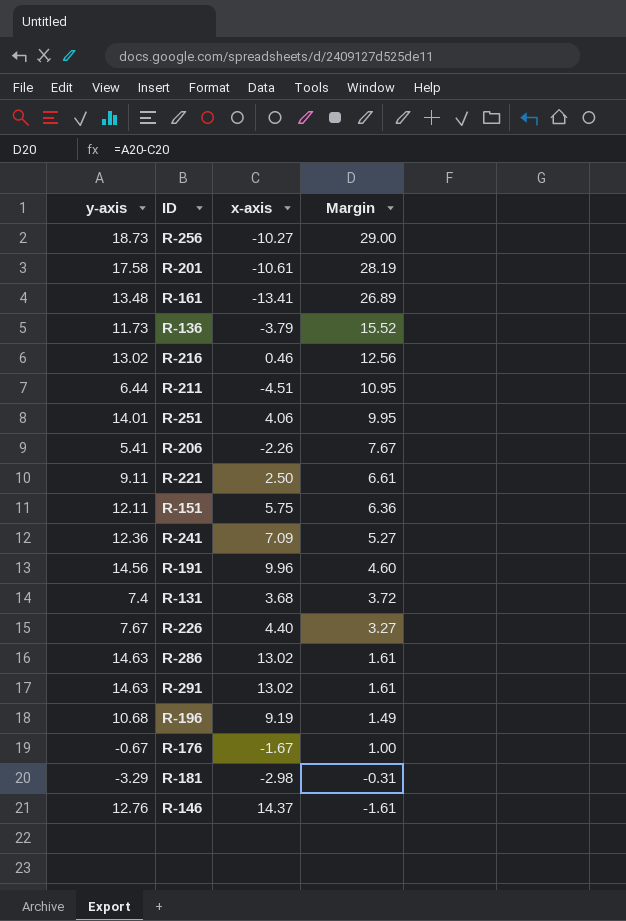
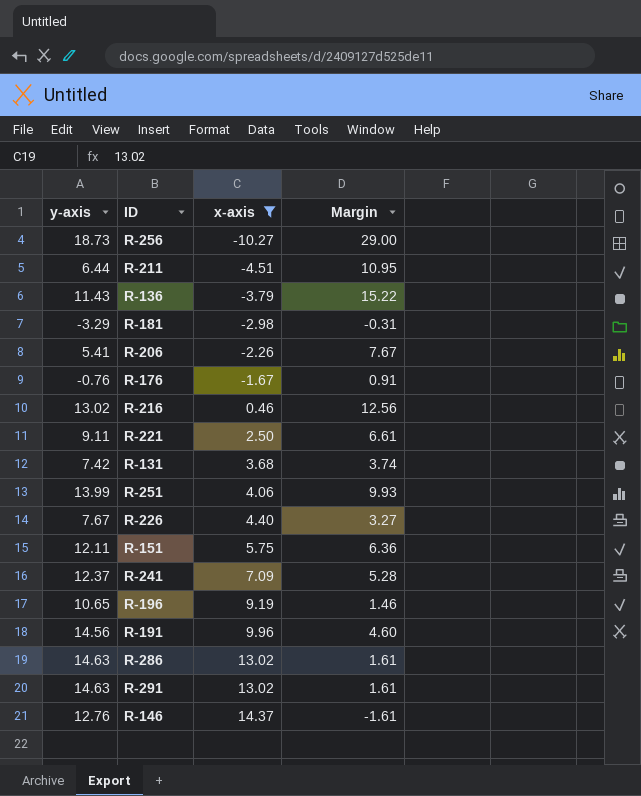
filter: none -> x-axis >= -10.27
row order: Margin descending -> x-axis ascending
R-136 | y-axis: 11.73 -> 11.43
R-136 | Margin: 15.52 -> 15.22
R-176 | y-axis: -0.67 -> -0.76
R-176 | Margin: 1.00 -> 0.91
R-131 | y-axis: 7.4 -> 7.42
R-131 | Margin: 3.72 -> 3.74
R-251 | y-axis: 14.01 -> 13.99
R-251 | Margin: 9.95 -> 9.93
R-241 | y-axis: 12.36 -> 12.37
R-241 | Margin: 5.27 -> 5.28
R-196 | y-axis: 10.68 -> 10.65
R-196 | Margin: 1.49 -> 1.46

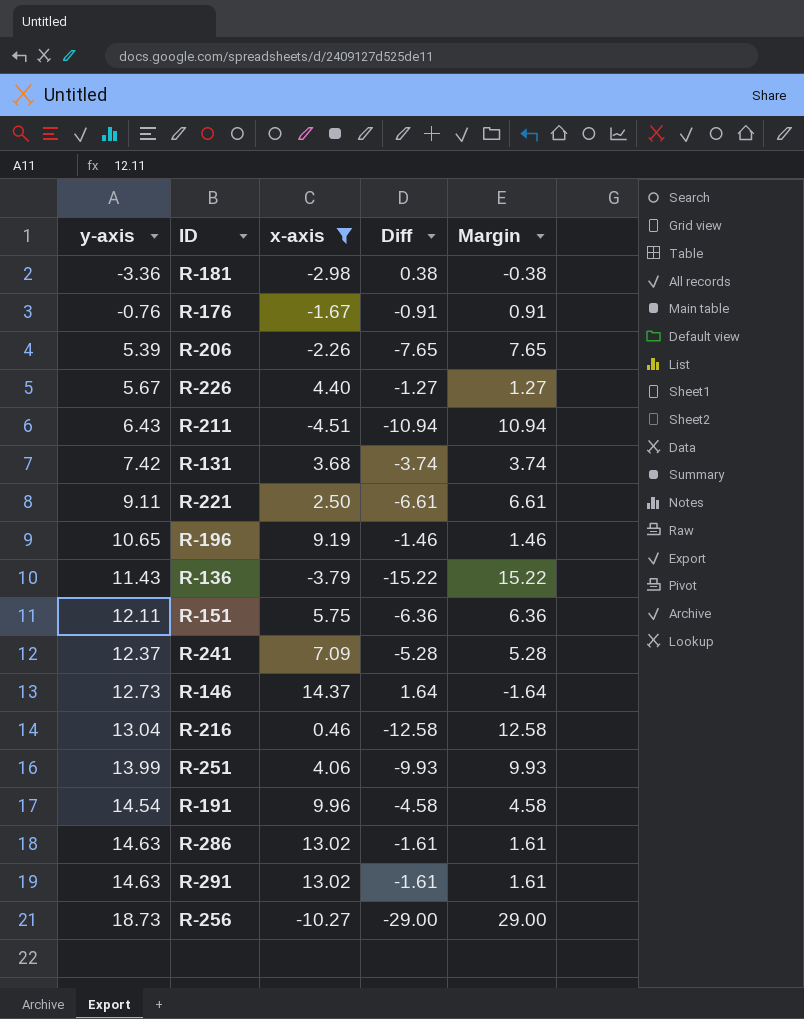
row order: x-axis ascending -> y-axis ascending
column Diff | formula: none -> [x-axis] - [y-axis]
R-181 | y-axis: -3.29 -> -3.36
R-181 | Margin: -0.31 -> -0.38
R-206 | y-axis: 5.41 -> 5.39
R-206 | Margin: 7.67 -> 7.65
R-226 | y-axis: 7.67 -> 5.67
R-226 | Margin: 3.27 -> 1.27
R-211 | y-axis: 6.44 -> 6.43
R-211 | Margin: 10.95 -> 10.94
R-146 | y-axis: 12.76 -> 12.73
R-146 | Margin: -1.61 -> -1.64
R-216 | y-axis: 13.02 -> 13.04
R-216 | Margin: 12.56 -> 12.58
R-191 | y-axis: 14.56 -> 14.54
R-191 | Margin: 4.60 -> 4.58

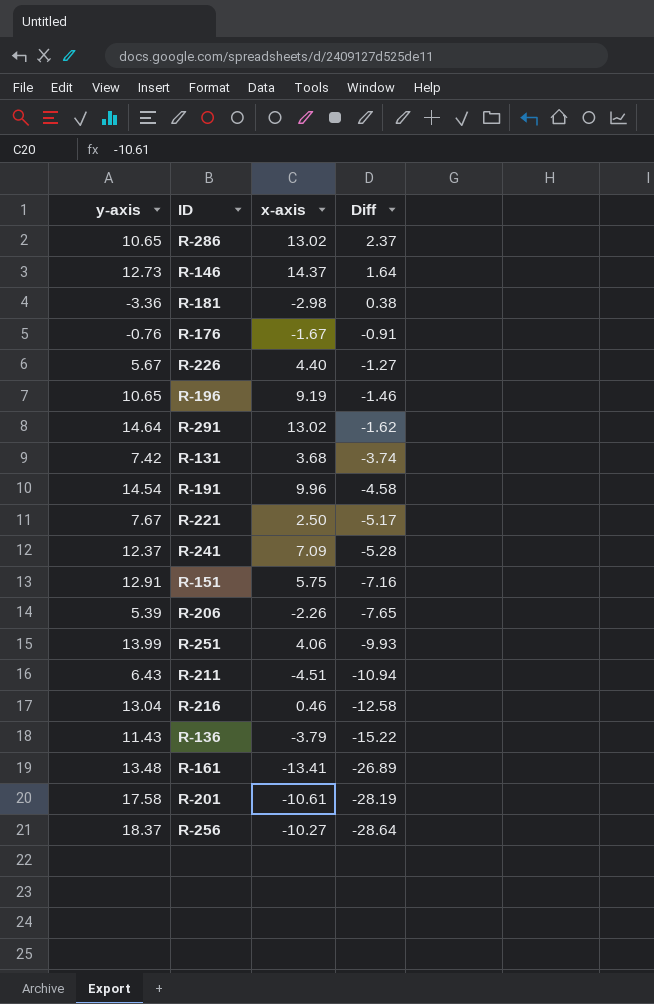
filter: x-axis >= -10.27 -> none
row order: y-axis ascending -> Diff descending
column Margin | formula: [y-axis] - [x-axis] -> none
R-286 | y-axis: 14.63 -> 10.65
R-286 | Diff: -1.61 -> 2.37
R-291 | y-axis: 14.63 -> 14.64
R-291 | Diff: -1.61 -> -1.62
R-221 | y-axis: 9.11 -> 7.67
R-221 | Diff: -6.61 -> -5.17
R-151 | y-axis: 12.11 -> 12.91
R-151 | Diff: -6.36 -> -7.16
R-256 | y-axis: 18.73 -> 18.37
R-256 | Diff: -29.00 -> -28.64

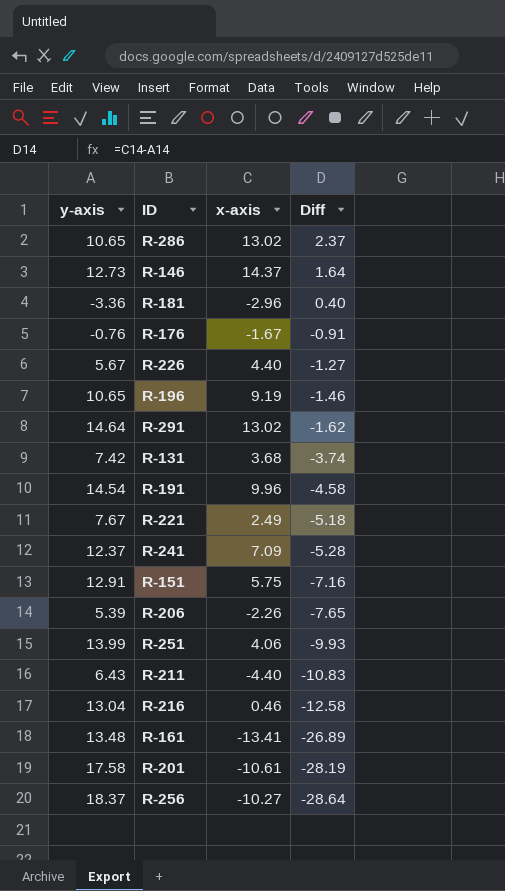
row R-136: 11.43 | -3.79 | -15.22 -> none
R-181 | x-axis: -2.98 -> -2.96
R-181 | Diff: 0.38 -> 0.40
R-221 | x-axis: 2.50 -> 2.49
R-221 | Diff: -5.17 -> -5.18
R-211 | x-axis: -4.51 -> -4.40
R-211 | Diff: -10.94 -> -10.83

